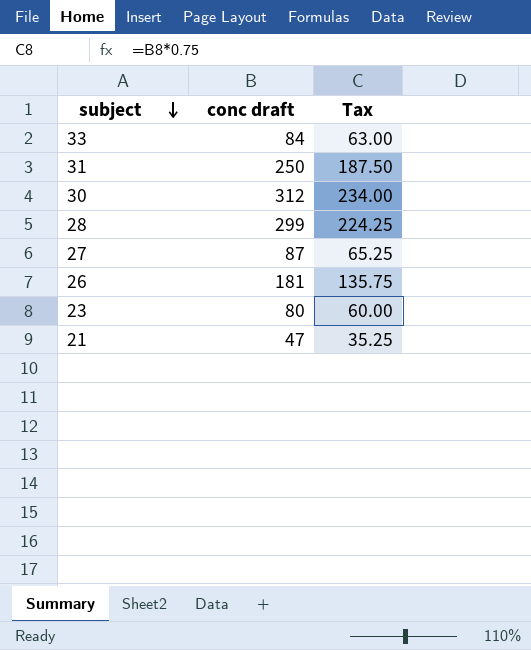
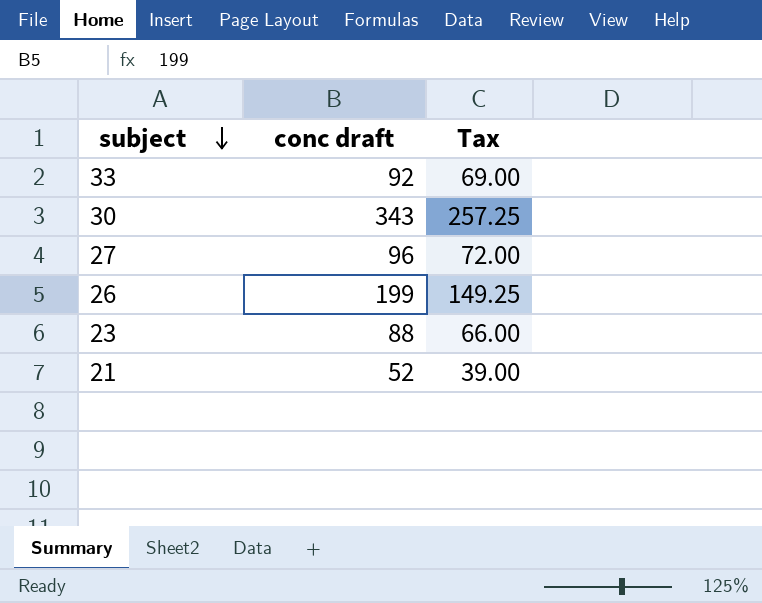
row 31: 250 | 187.50 -> none
row 28: 299 | 224.25 -> none
33 | conc draft: 84 -> 92
33 | Tax: 63.00 -> 69.00
30 | conc draft: 312 -> 343
30 | Tax: 234.00 -> 257.25
27 | conc draft: 87 -> 96
27 | Tax: 65.25 -> 72.00
26 | conc draft: 181 -> 199
26 | Tax: 135.75 -> 149.25
23 | conc draft: 80 -> 88
23 | Tax: 60.00 -> 66.00
21 | conc draft: 47 -> 52
21 | Tax: 35.25 -> 39.00

